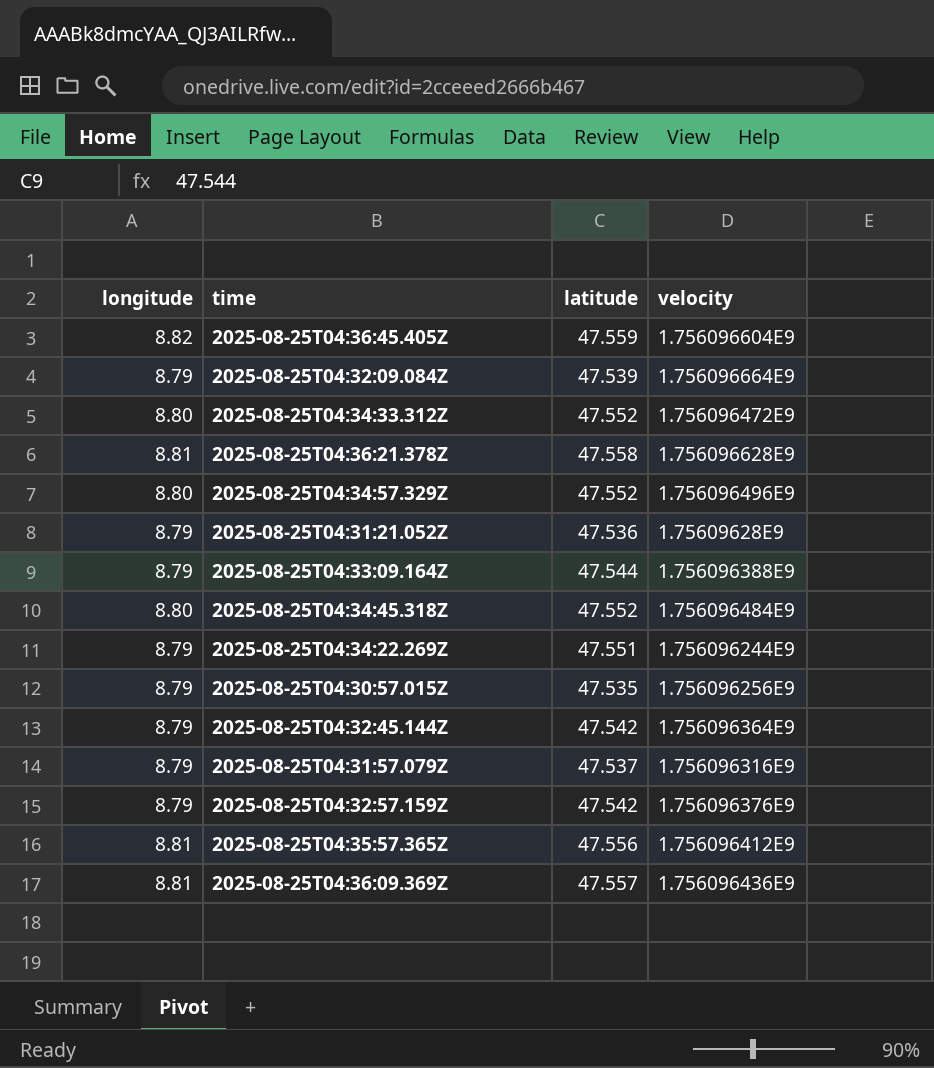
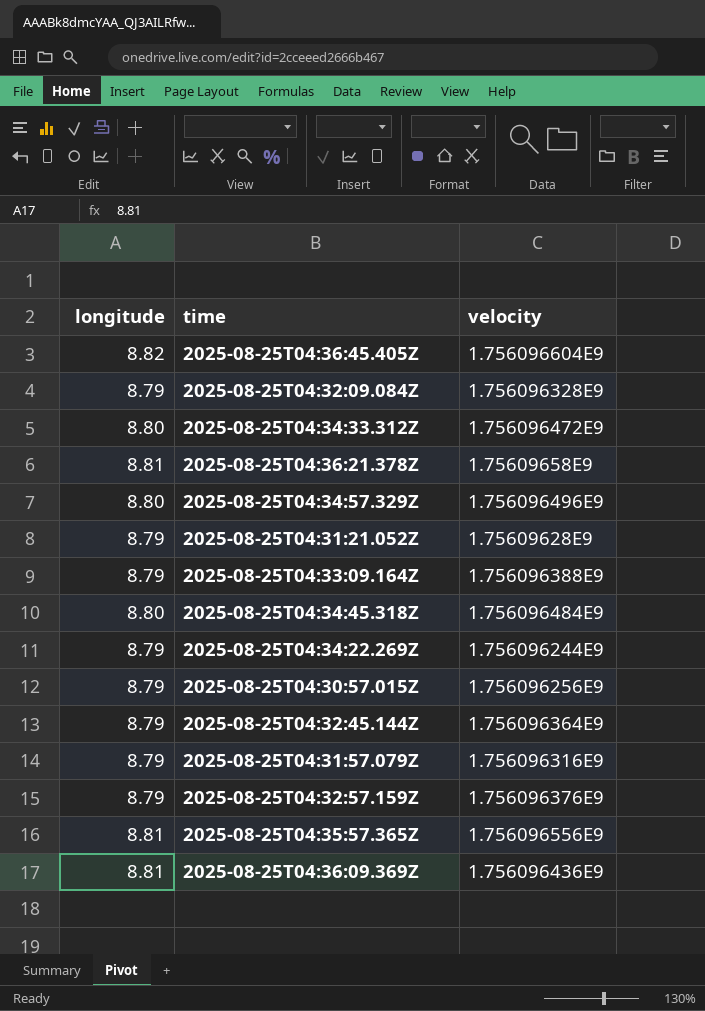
column latitude | position: 3 -> none
2025-08-25T04:32:09.084Z | velocity: 1.756096664E9 -> 1.756096328E9
2025-08-25T04:36:21.378Z | velocity: 1.756096628E9 -> 1.75609658E9
2025-08-25T04:35:57.365Z | velocity: 1.756096412E9 -> 1.756096556E9

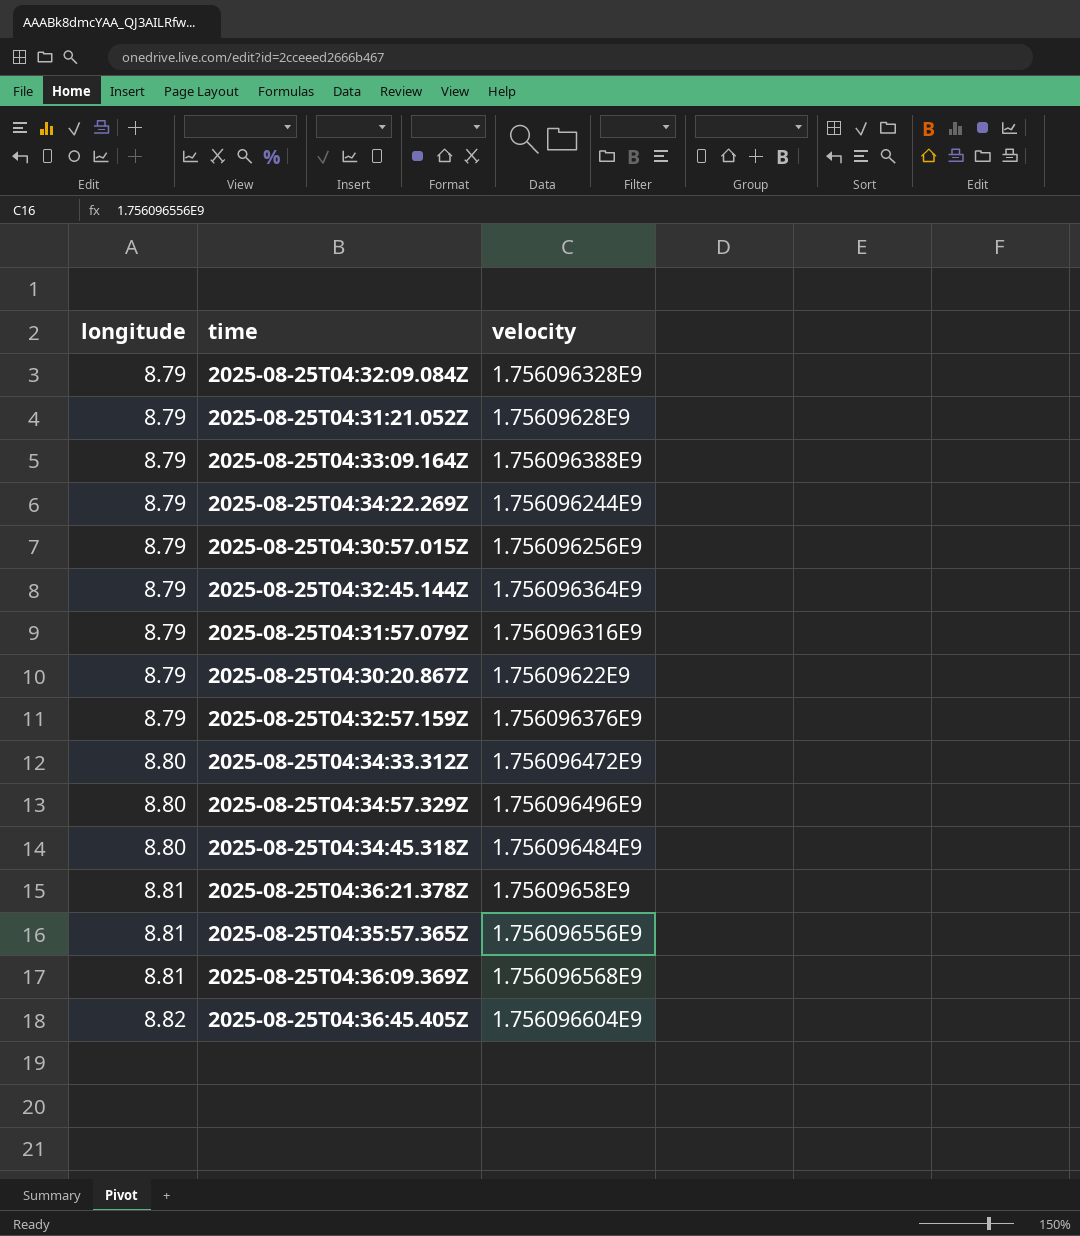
row order: none -> longitude ascending
row 2025-08-25T04:30:20.867Z: none -> 8.79 | 1.75609622E9
2025-08-25T04:36:09.369Z | velocity: 1.756096436E9 -> 1.756096568E9

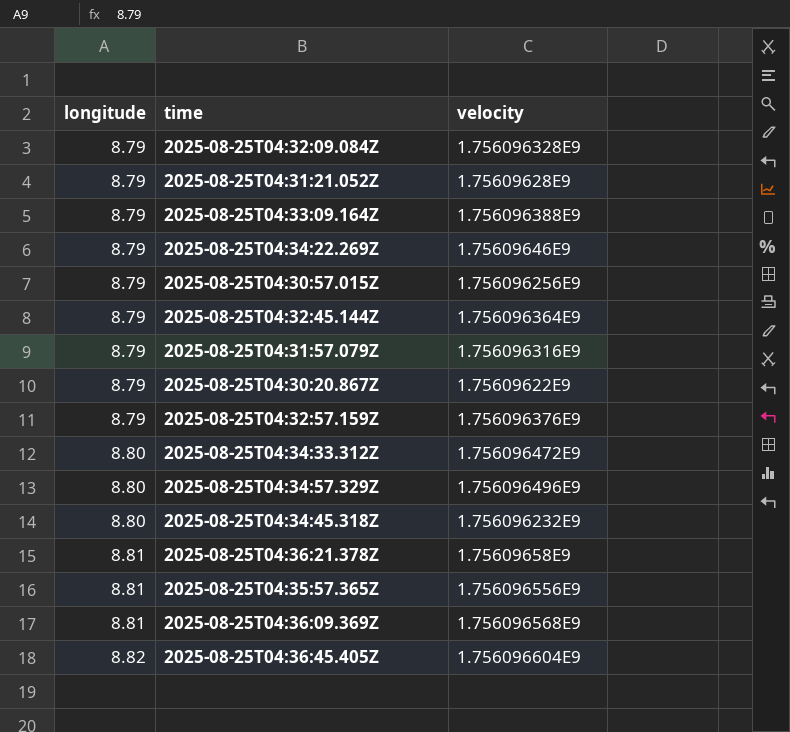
2025-08-25T04:34:22.269Z | velocity: 1.756096244E9 -> 1.75609646E9
2025-08-25T04:34:45.318Z | velocity: 1.756096484E9 -> 1.756096232E9

